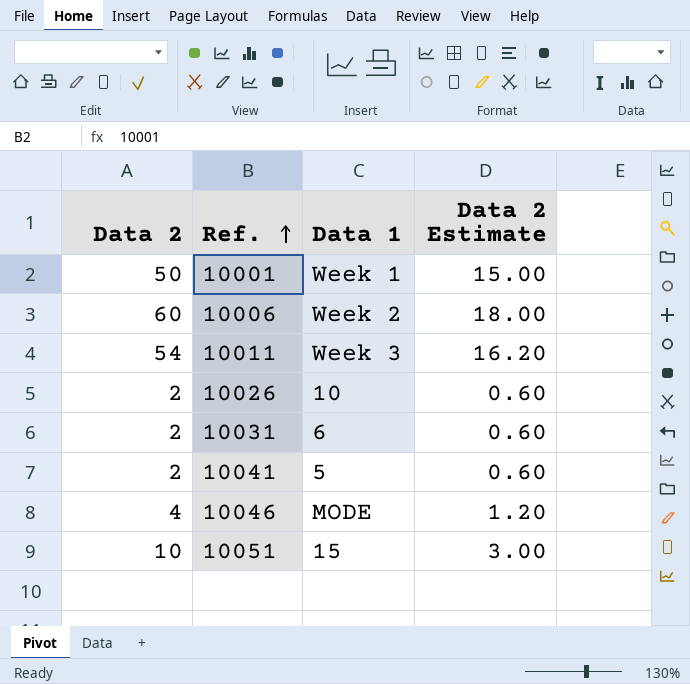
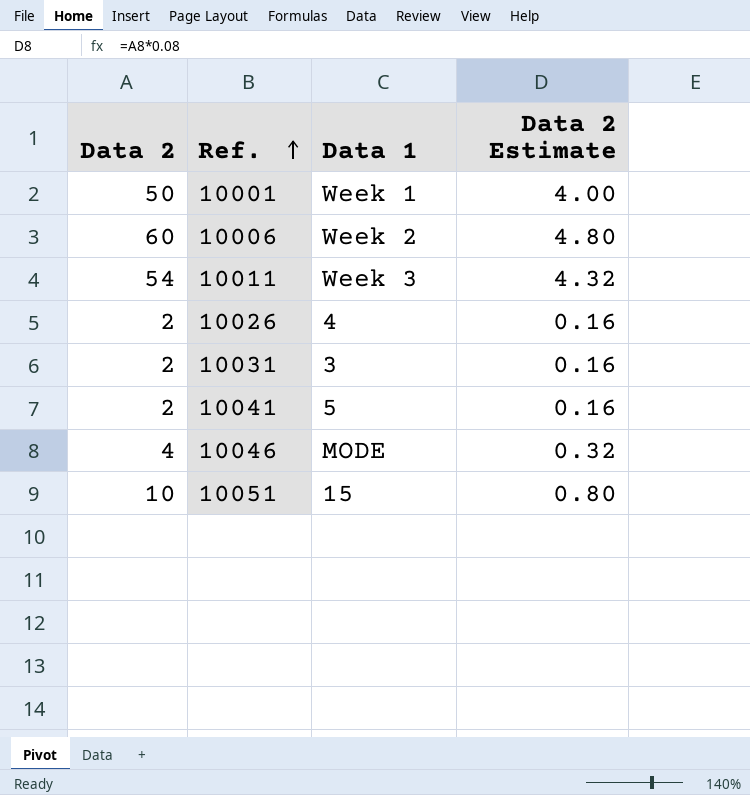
column Data 2 Estimate | formula: [Data 2] * 0.3 -> [Data 2] * 0.08
10026 | Data 1: 10 -> 4
10031 | Data 1: 6 -> 3

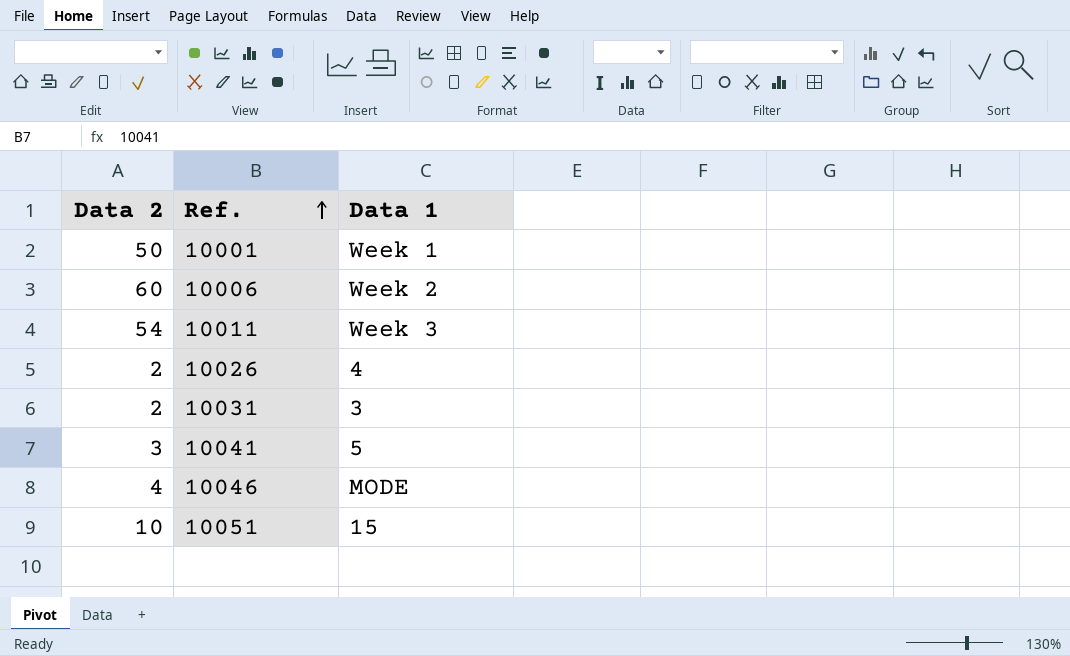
column Data 2 Estimate | formula: [Data 2] * 0.08 -> none
10041 | Data 2: 2 -> 3

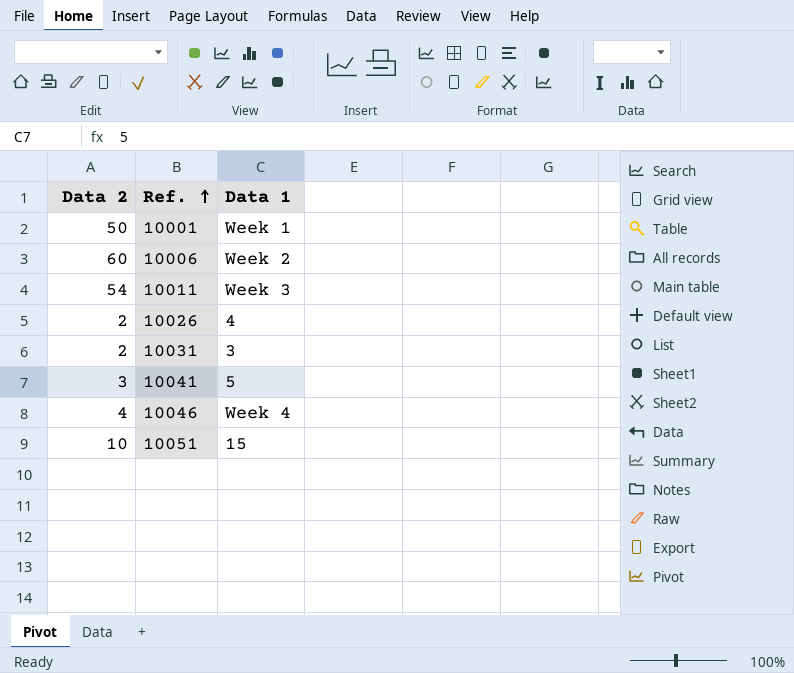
10046 | Data 1: MODE -> Week 4

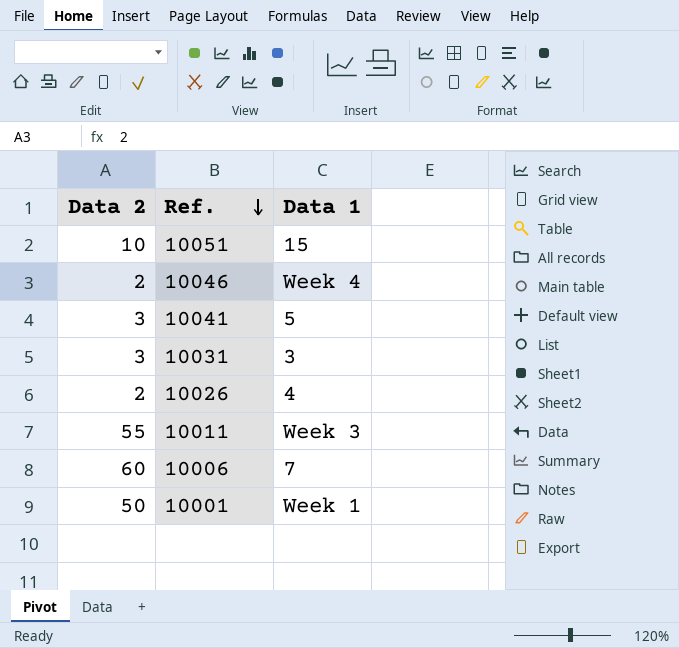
row order: Ref. ascending -> Ref. descending
10046 | Data 2: 4 -> 2
10031 | Data 2: 2 -> 3
10011 | Data 2: 54 -> 55
10006 | Data 1: Week 2 -> 7

